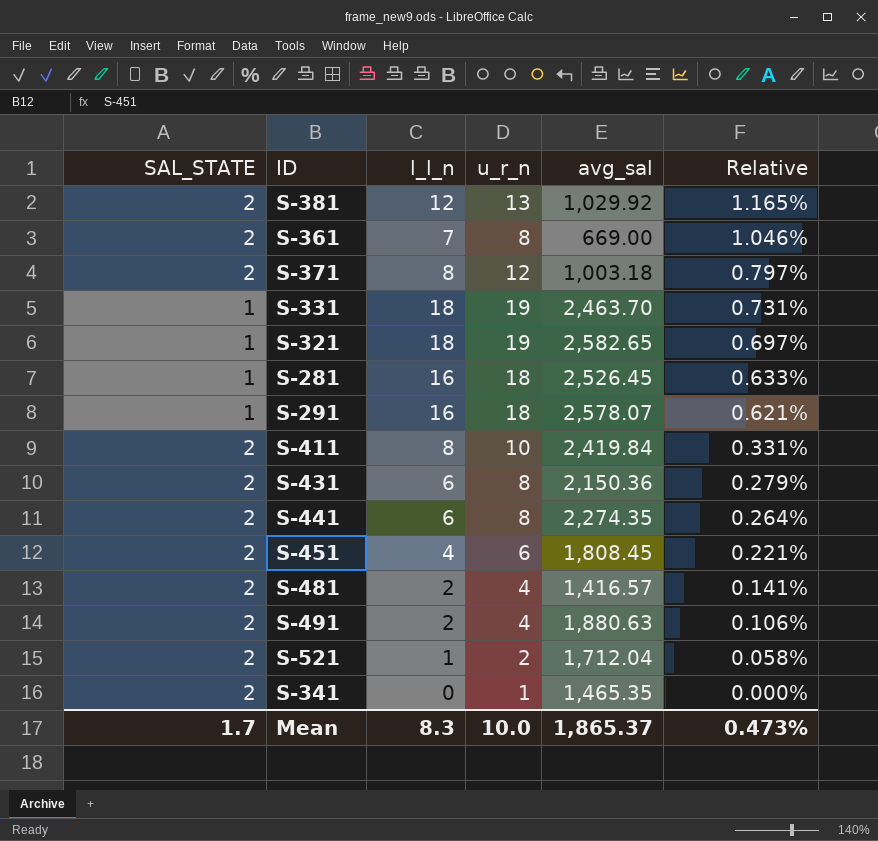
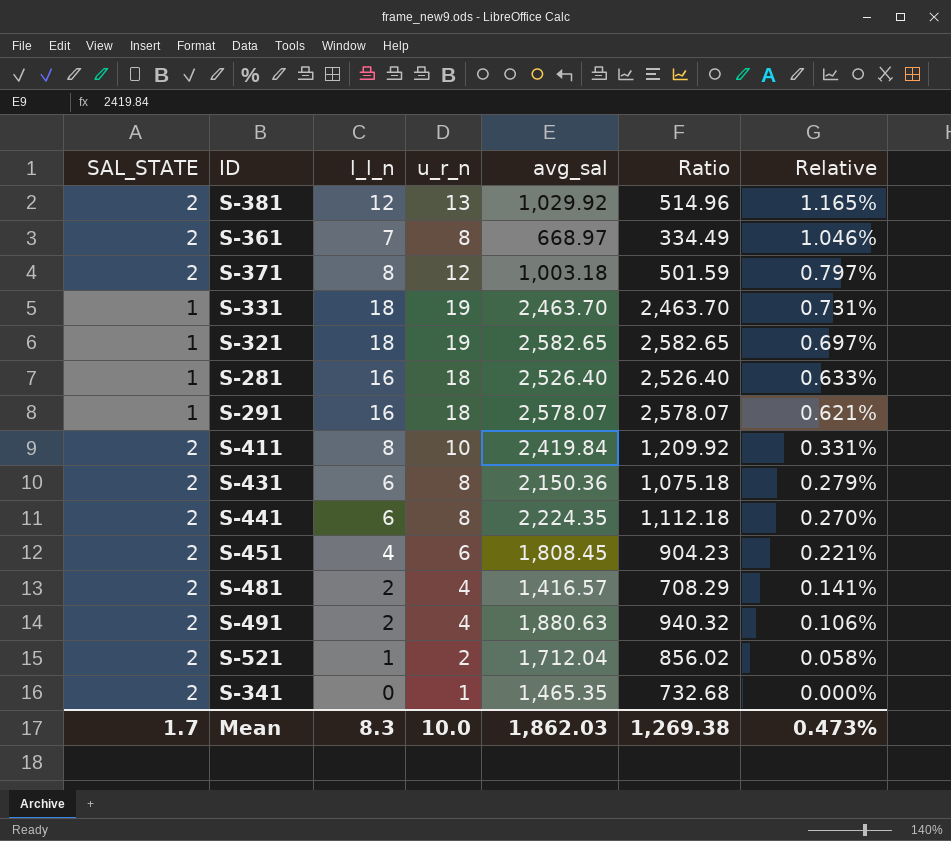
column Ratio | formula: none -> [avg_sal] / [SAL_STATE]
S-361 | avg_sal: 669.00 -> 668.97
S-281 | avg_sal: 2,526.45 -> 2,526.40
S-441 | avg_sal: 2,274.35 -> 2,224.35
S-441 | Relative: 0.264% -> 0.270%
Mean | avg_sal: 1,865.37 -> 1,862.03

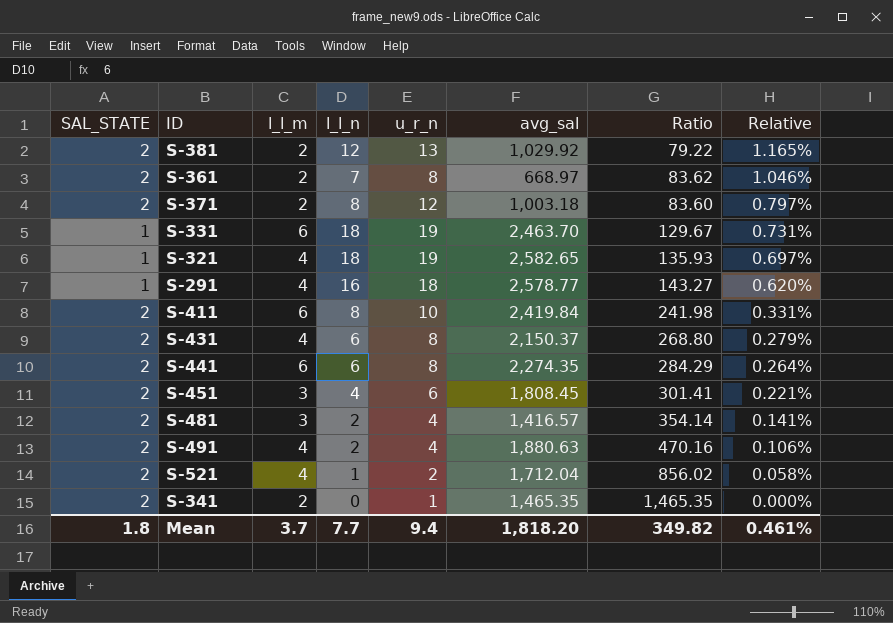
column l_l_m | position: none -> 3
column Ratio | formula: [avg_sal] / [SAL_STATE] -> [avg_sal] / [u_r_n]
row S-281: 1 | 16 | 18 | 2,526.40 | 2,526.40 | 0.633% -> none
S-291 | avg_sal: 2,578.07 -> 2,578.77
S-291 | Relative: 0.621% -> 0.620%
S-431 | avg_sal: 2,150.36 -> 2,150.37
S-441 | avg_sal: 2,224.35 -> 2,274.35
S-441 | Relative: 0.270% -> 0.264%
Mean | SAL_STATE: 1.7 -> 1.8
Mean | l_l_n: 8.3 -> 7.7
Mean | u_r_n: 10.0 -> 9.4
Mean | avg_sal: 1,862.03 -> 1,818.20
Mean | Ratio: 1,269.38 -> 349.82
Mean | Relative: 0.473% -> 0.461%

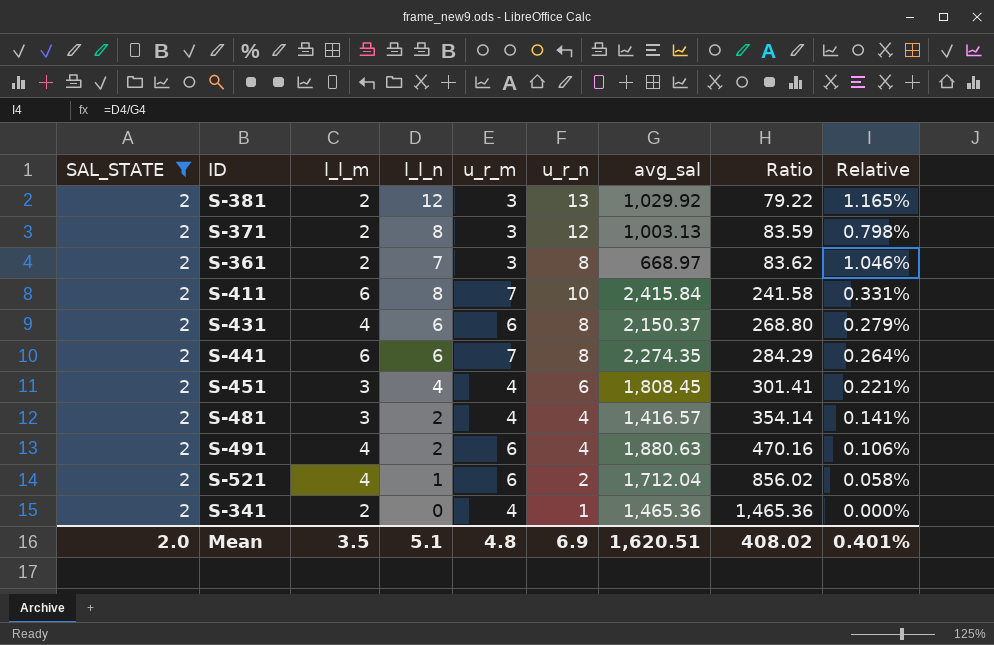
filter: none -> SAL_STATE = 2
row order: Relative descending -> Ratio ascending
column u_r_m | position: none -> 5
S-371 | avg_sal: 1,003.18 -> 1,003.13
S-371 | Ratio: 83.60 -> 83.59
S-371 | Relative: 0.797% -> 0.798%
S-411 | avg_sal: 2,419.84 -> 2,415.84
S-411 | Ratio: 241.98 -> 241.58
S-341 | avg_sal: 1,465.35 -> 1,465.36
S-341 | Ratio: 1,465.35 -> 1,465.36
Mean | SAL_STATE: 1.8 -> 2.0
Mean | l_l_m: 3.7 -> 3.5
Mean | l_l_n: 7.7 -> 5.1
Mean | u_r_n: 9.4 -> 6.9
Mean | avg_sal: 1,818.20 -> 1,620.51
Mean | Ratio: 349.82 -> 408.02
Mean | Relative: 0.461% -> 0.401%

